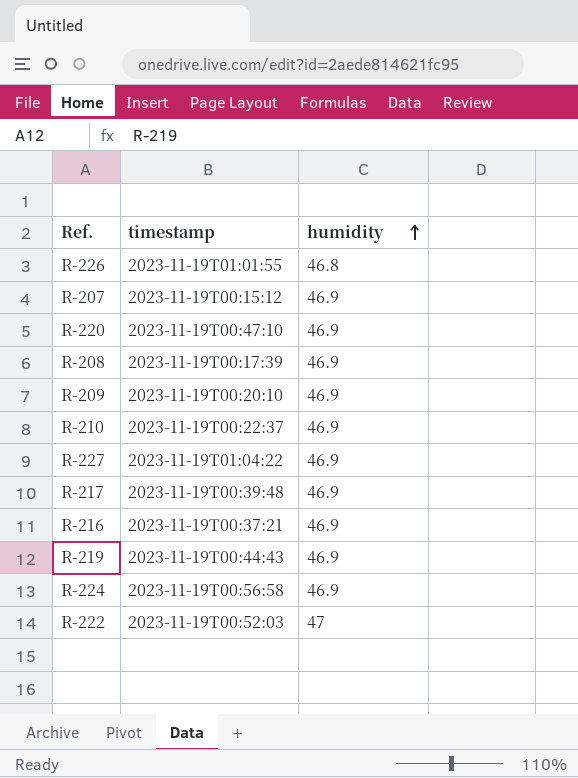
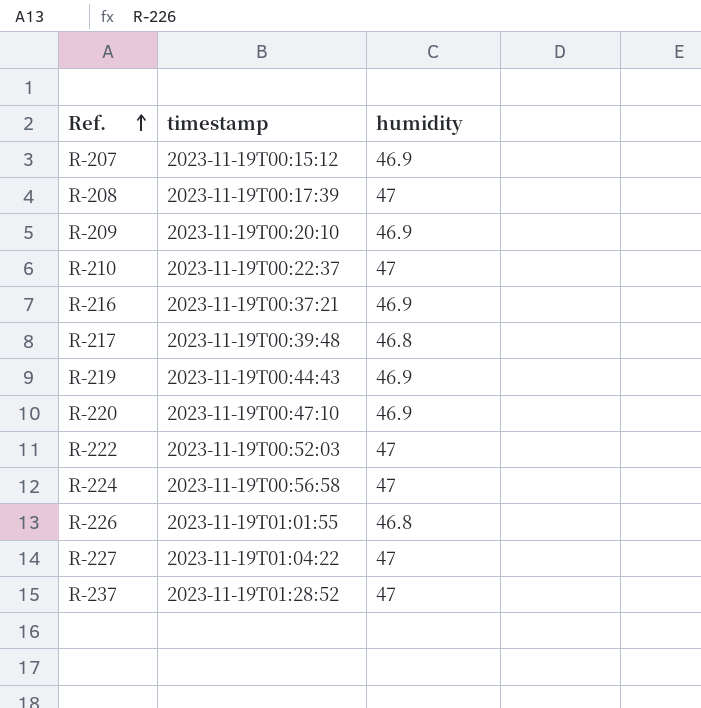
row order: humidity ascending -> Ref. ascending
R-208 | humidity: 46.9 -> 47
R-210 | humidity: 46.9 -> 47
R-217 | humidity: 46.9 -> 46.8
R-224 | humidity: 46.9 -> 47
R-227 | humidity: 46.9 -> 47
row R-237: none -> 2023-11-19T01:28:52 | 47

